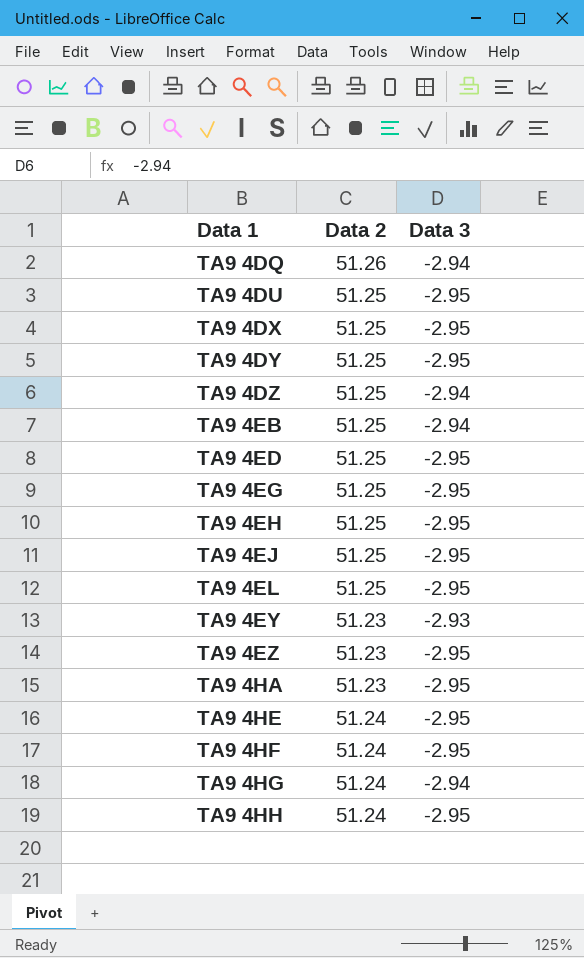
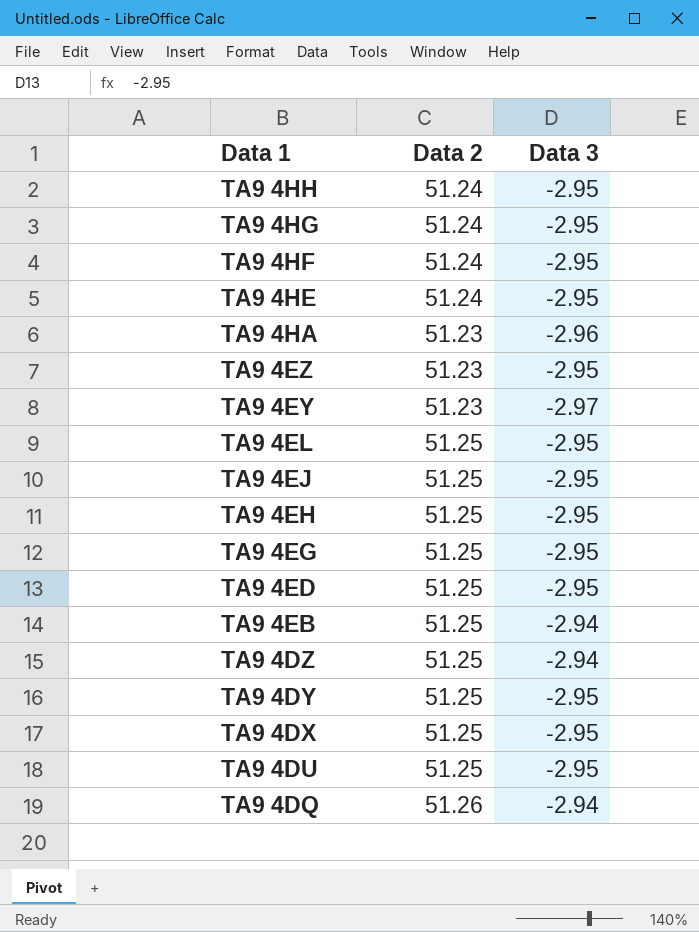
row order: Data 1 ascending -> Data 1 descending
TA9 4HG | Data 3: -2.94 -> -2.95
TA9 4HA | Data 3: -2.95 -> -2.96
TA9 4EY | Data 3: -2.93 -> -2.97

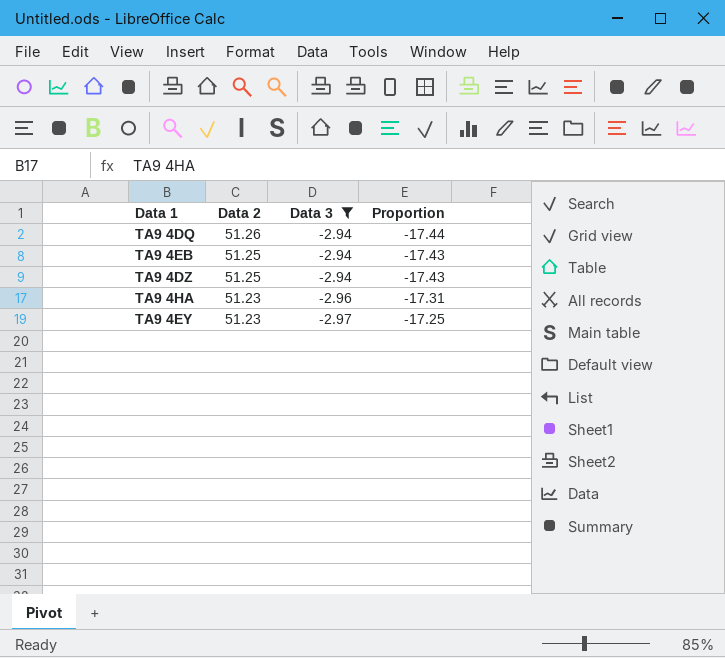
filter: none -> Data 3 != -2.95
row order: Data 1 descending -> Data 2 descending
column Proportion | formula: none -> [Data 2] / [Data 3]

